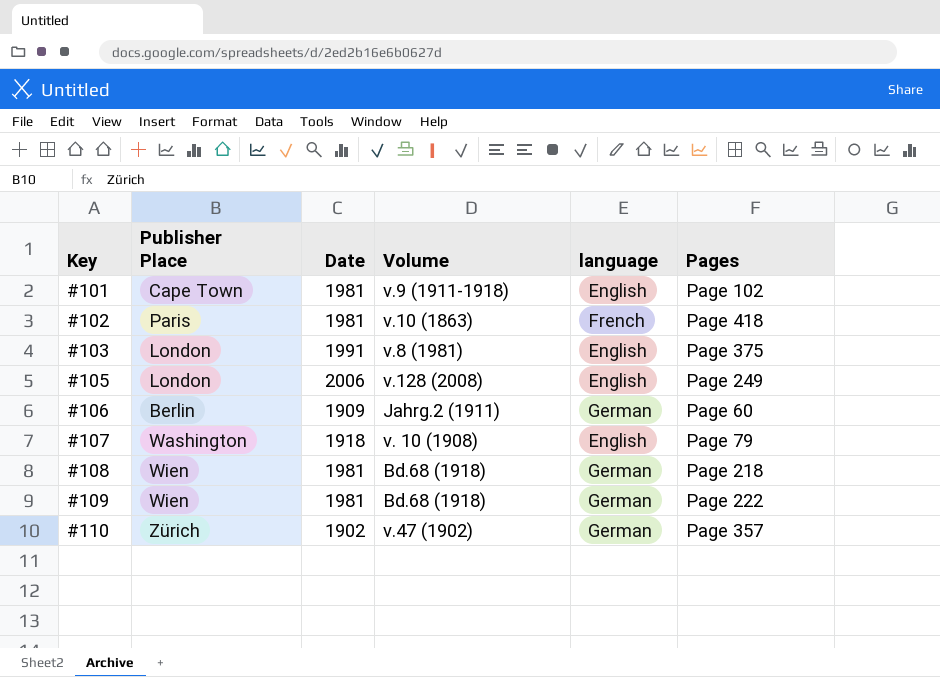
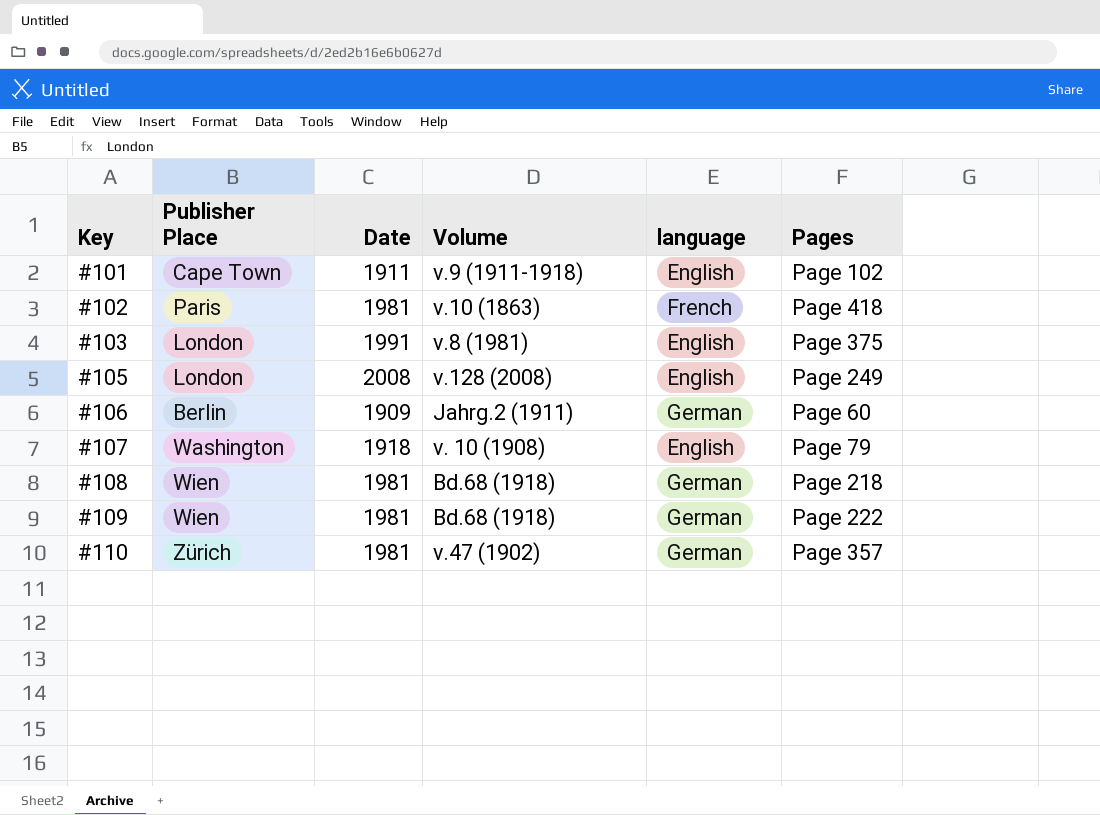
#101 | Date: 1981 -> 1911
#105 | Date: 2006 -> 2008
#110 | Date: 1902 -> 1981

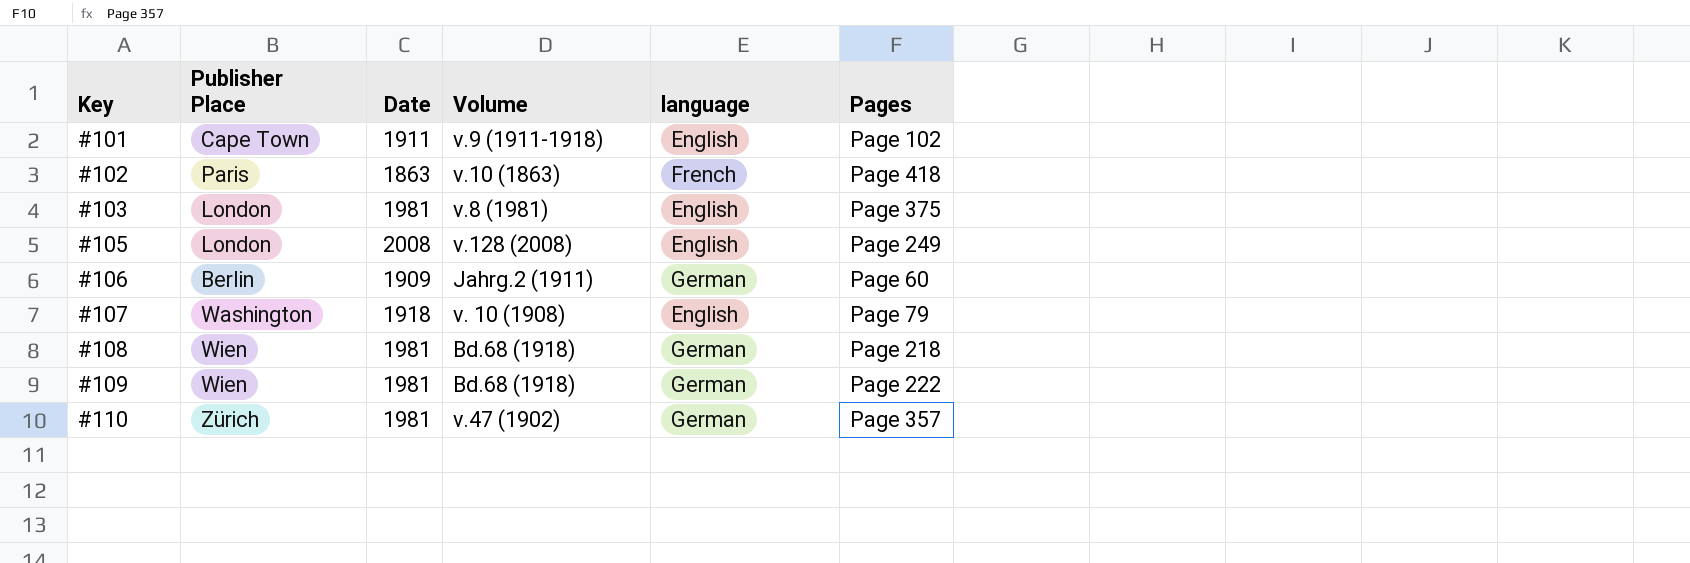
#102 | Date: 1981 -> 1863
#103 | Date: 1991 -> 1981

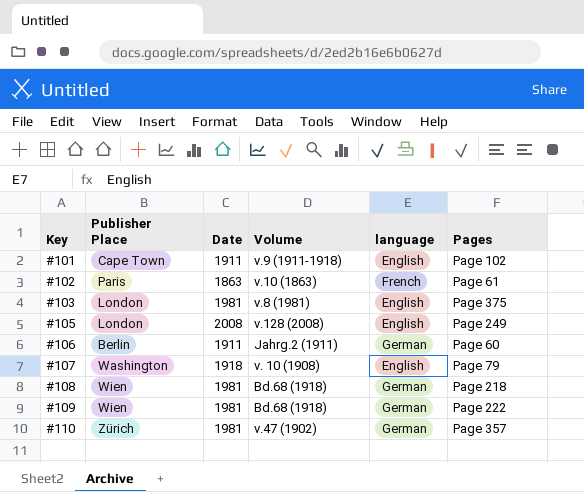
#102 | Pages: Page 418 -> Page 61
#106 | Date: 1909 -> 1911

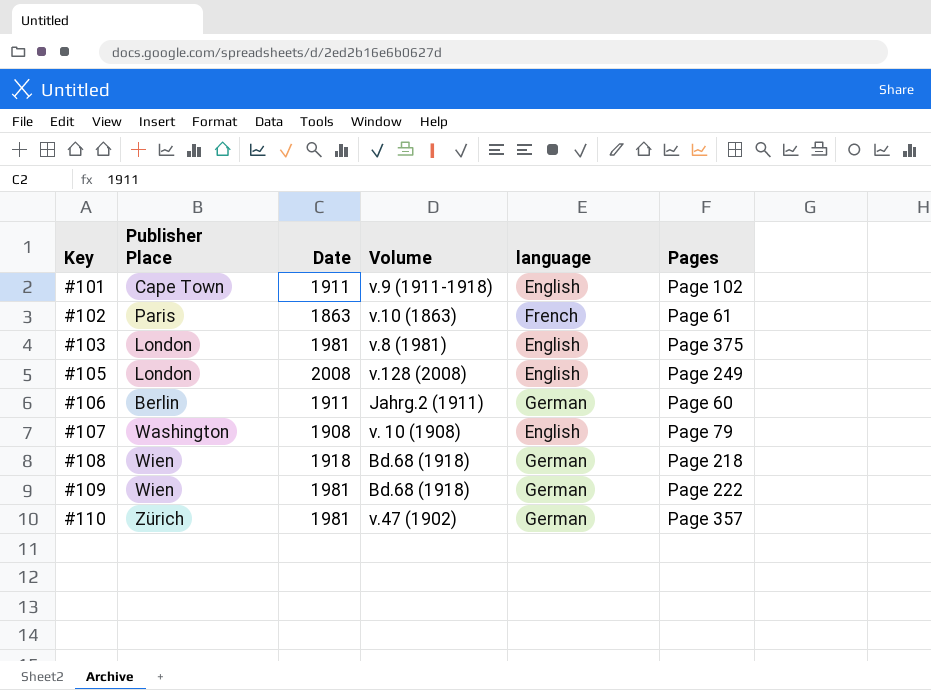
#107 | Date: 1918 -> 1908
#108 | Date: 1981 -> 1918

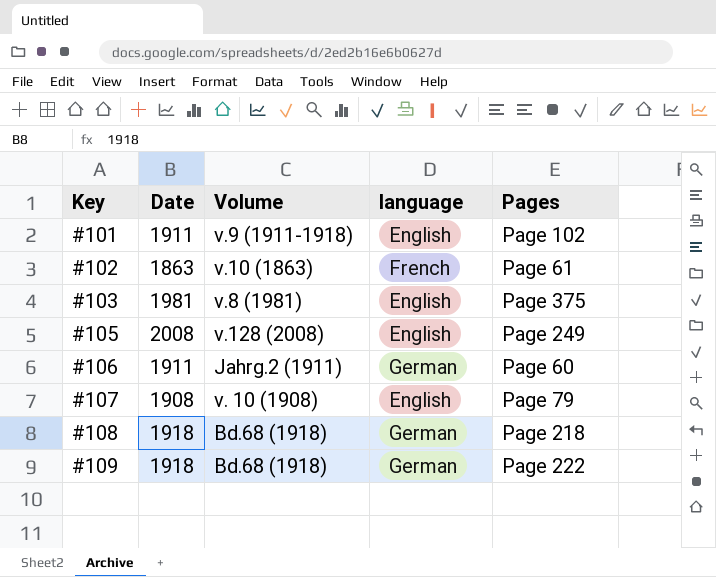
column Publisher Place | position: 2 -> none
row #110: Zürich | 1981 | v.47 (1902) | German | Page 357 -> none
#109 | Date: 1981 -> 1918

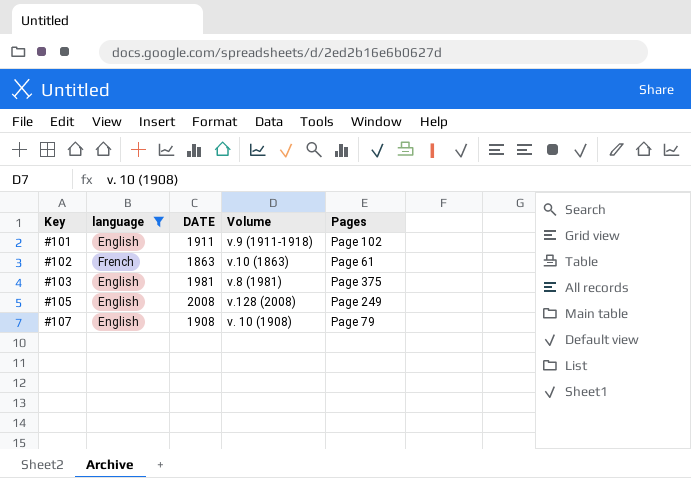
filter: none -> language != German
column language | position: 4 -> 2
column name: Date -> DATE

